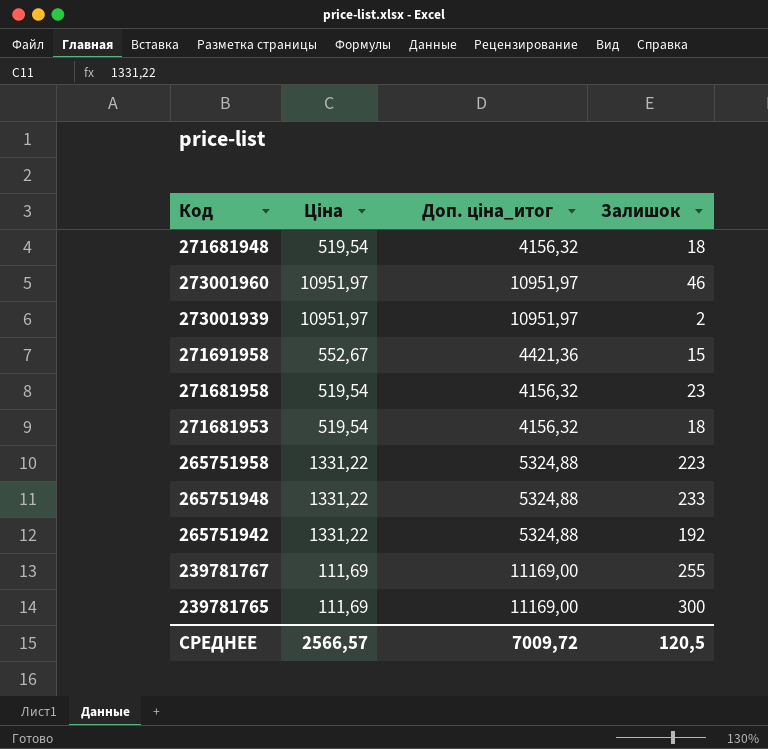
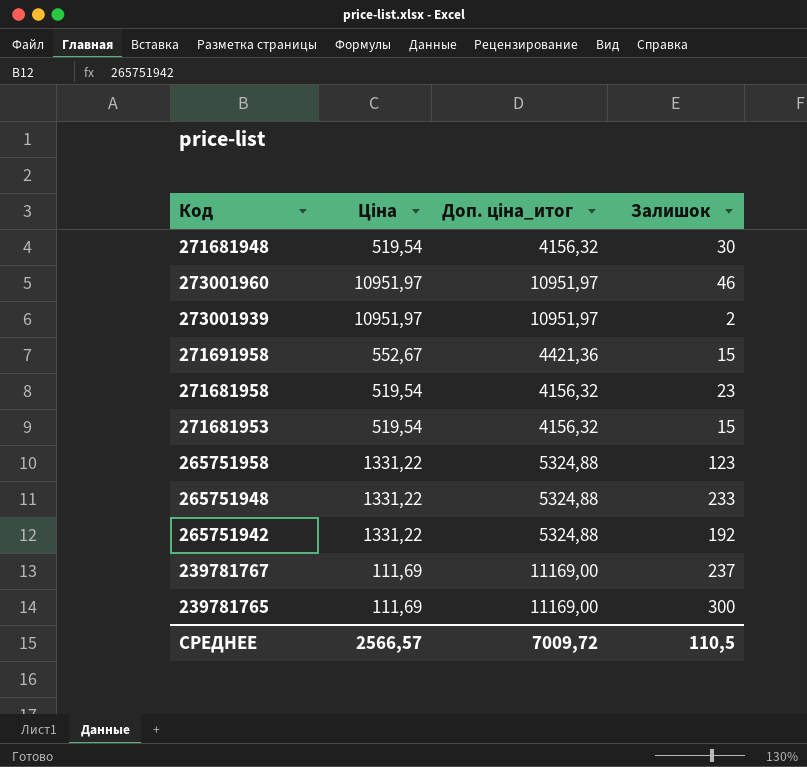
271681948 | Залишок: 18 -> 30
271681953 | Залишок: 18 -> 15
265751958 | Залишок: 223 -> 123
239781767 | Залишок: 255 -> 237
СРЕДНЕЕ | Залишок: 120,5 -> 110,5

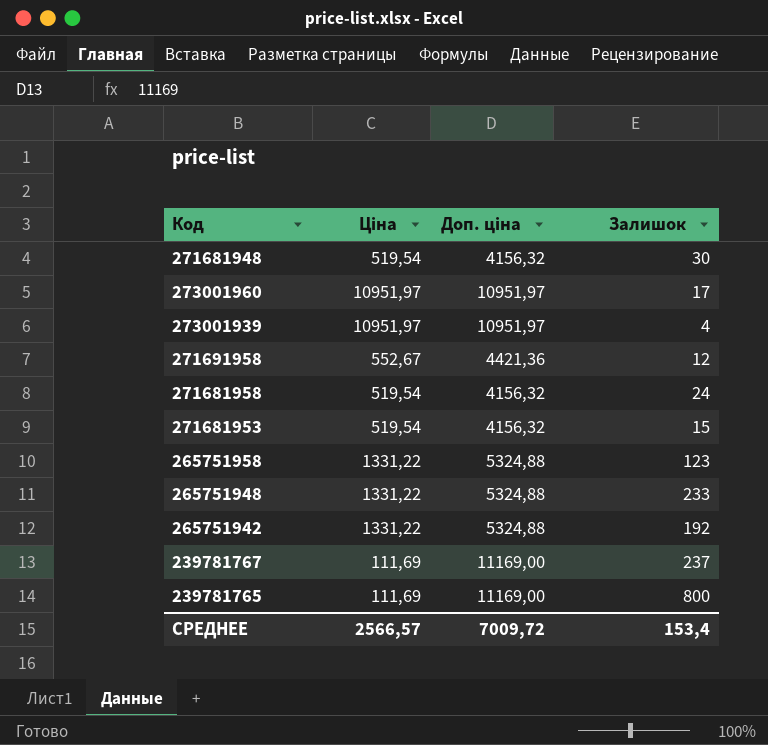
column name: Доп. ціна_итог -> Доп. ціна
273001960 | Залишок: 46 -> 17
273001939 | Залишок: 2 -> 4
271691958 | Залишок: 15 -> 12
271681958 | Залишок: 23 -> 24
239781765 | Залишок: 300 -> 800
СРЕДНЕЕ | Залишок: 110,5 -> 153,4

